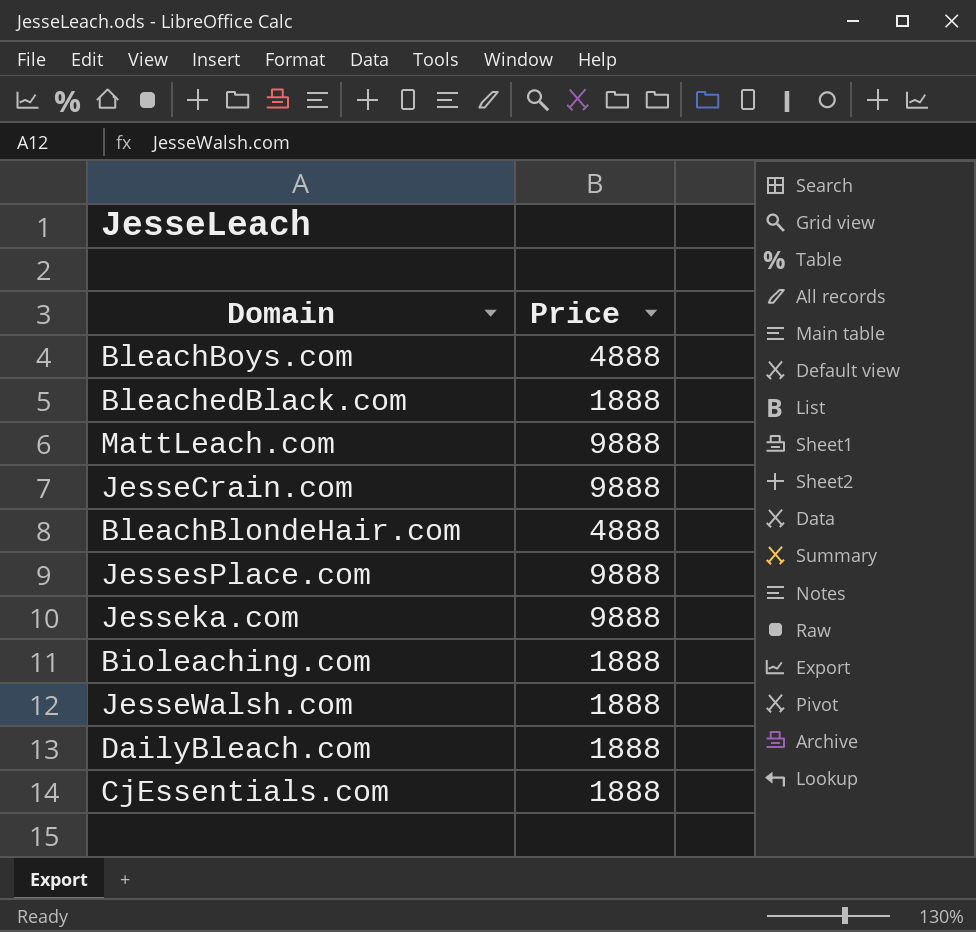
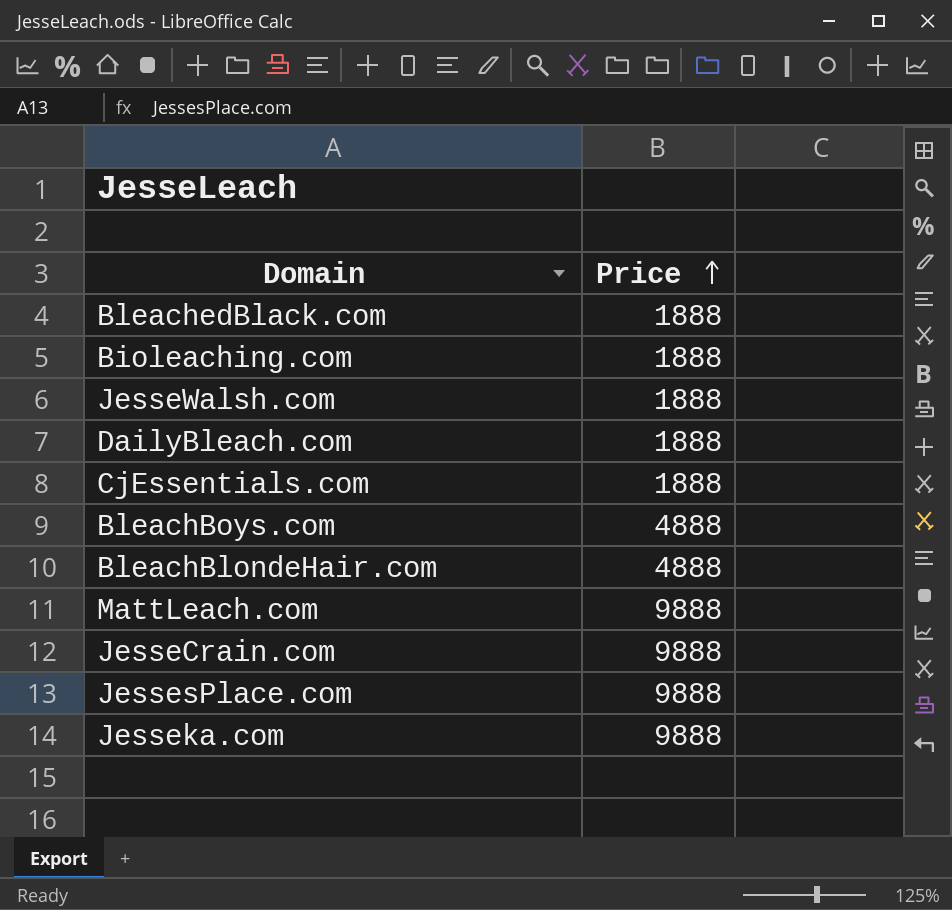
row order: none -> Price ascending

